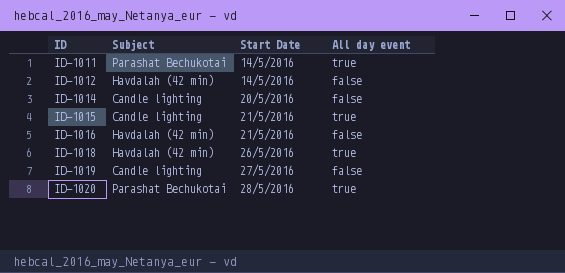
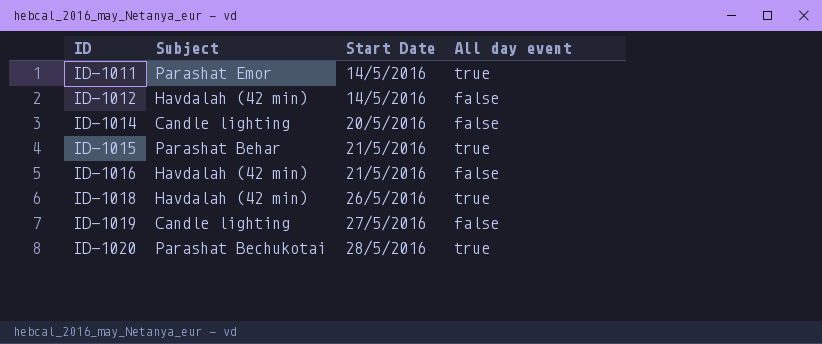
ID-1011 | Subject: Parashat Bechukotai -> Parashat Emor
ID-1015 | Subject: Candle lighting -> Parashat Behar

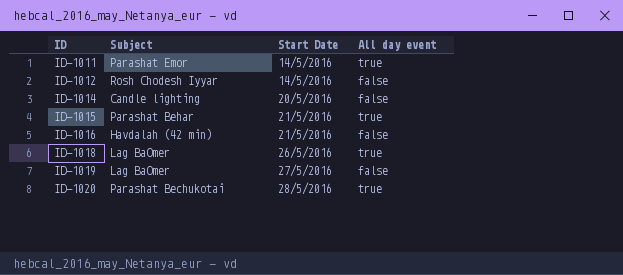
ID-1012 | Subject: Havdalah (42 min) -> Rosh Chodesh Iyyar
ID-1018 | Subject: Havdalah (42 min) -> Lag BaOmer
ID-1019 | Subject: Candle lighting -> Lag BaOmer

